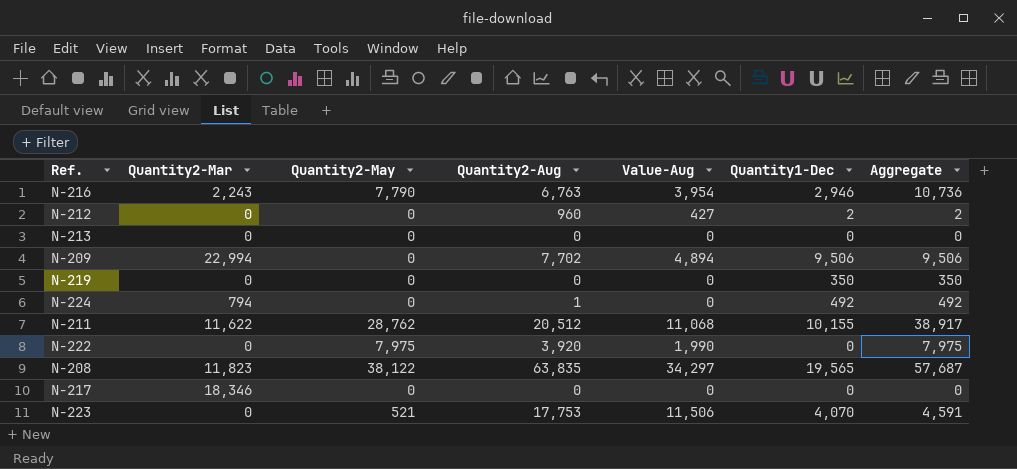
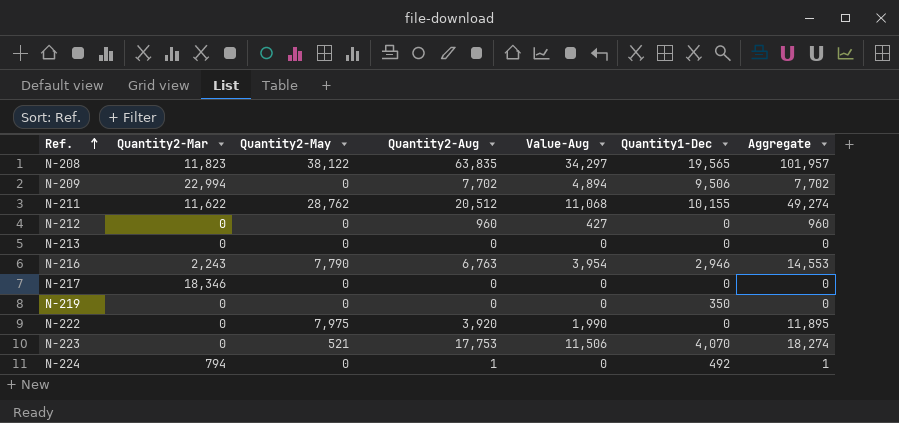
row order: none -> Ref. ascending
column Aggregate | formula: [Quantity2-May] + [Quantity1-Dec] -> [Quantity2-May] + [Quantity2-Aug]
N-212 | Quantity1-Dec: 2 -> 0

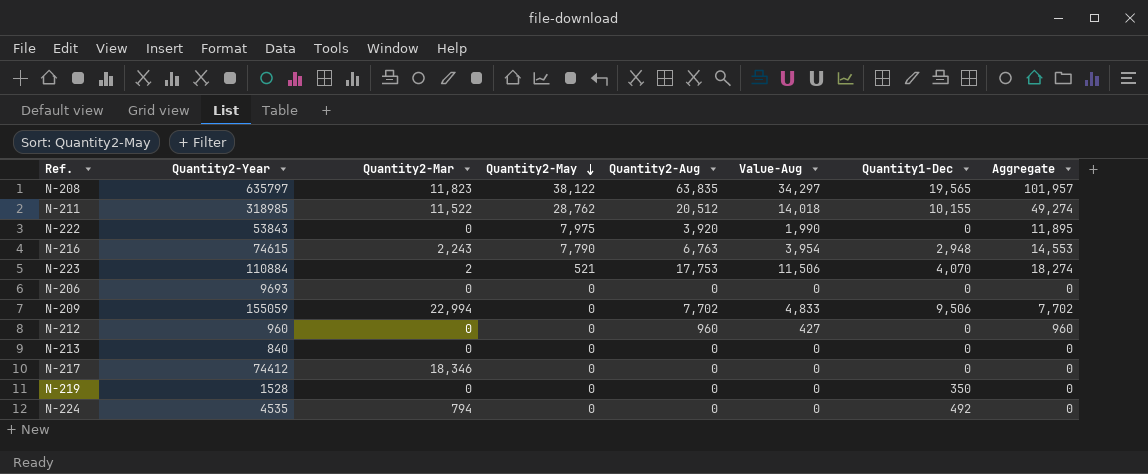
row order: Ref. ascending -> Quantity2-May descending
column Quantity2-Year | position: none -> 2
N-211 | Quantity2-Mar: 11,622 -> 11,522
N-211 | Value-Aug: 11,068 -> 14,018
N-216 | Quantity1-Dec: 2,946 -> 2,948
N-223 | Quantity2-Mar: 0 -> 2
row N-206: none -> 9693 | 0 | 0 | 0 | 0 | 0 | 0
N-209 | Value-Aug: 4,894 -> 4,833
N-224 | Quantity2-Aug: 1 -> 0
N-224 | Aggregate: 1 -> 0

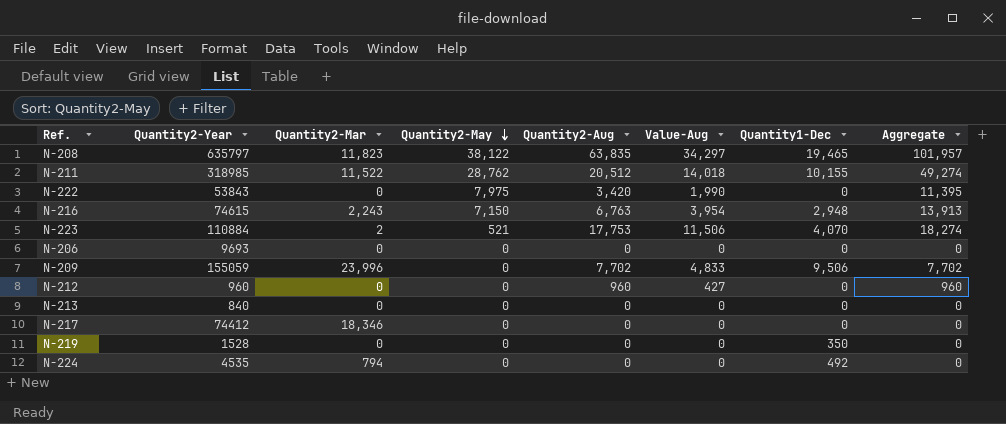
N-208 | Quantity1-Dec: 19,565 -> 19,465
N-222 | Quantity2-Aug: 3,920 -> 3,420
N-222 | Aggregate: 11,895 -> 11,395
N-216 | Quantity2-May: 7,790 -> 7,150
N-216 | Aggregate: 14,553 -> 13,913
N-209 | Quantity2-Mar: 22,994 -> 23,996

